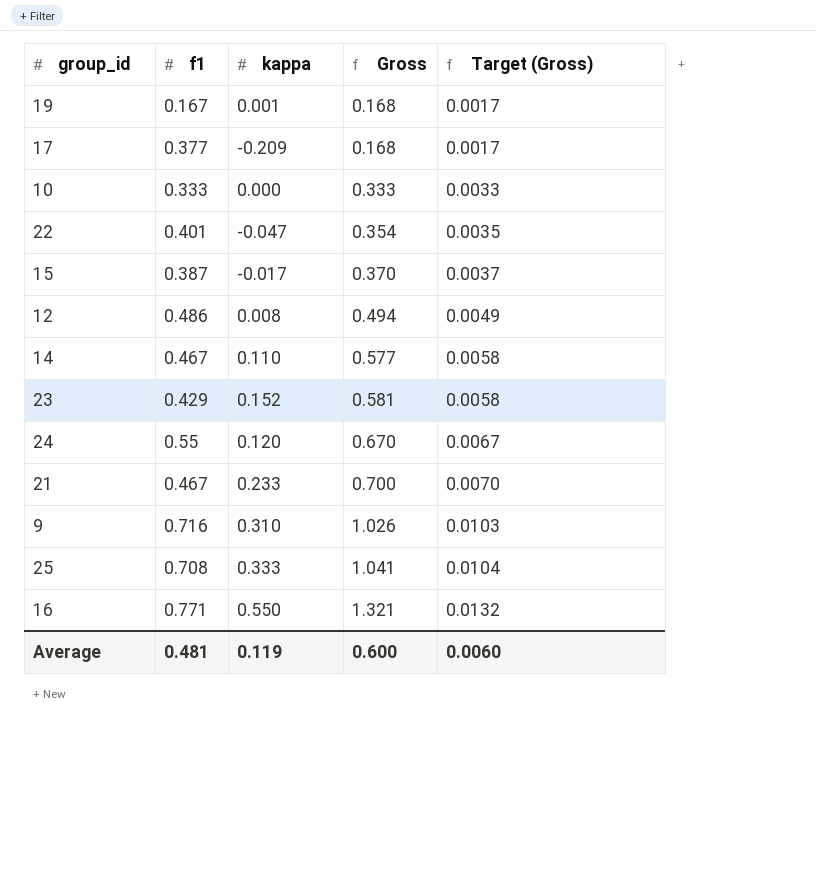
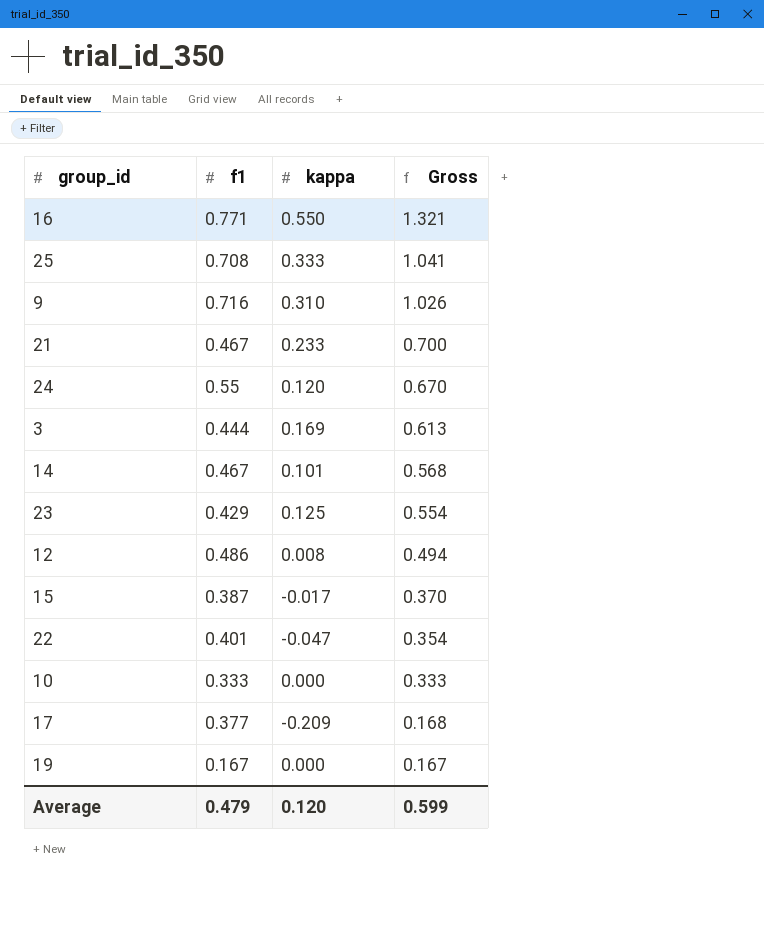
row order: Gross ascending -> Gross descending
column Target (Gross) | formula: [Gross] * 0.01 -> none
row 3: none -> 0.444 | 0.169 | 0.613
14 | kappa: 0.110 -> 0.101
14 | Gross: 0.577 -> 0.568
23 | kappa: 0.152 -> 0.125
23 | Gross: 0.581 -> 0.554
19 | kappa: 0.001 -> 0.000
19 | Gross: 0.168 -> 0.167
Average | f1: 0.481 -> 0.479
Average | kappa: 0.119 -> 0.120
Average | Gross: 0.600 -> 0.599

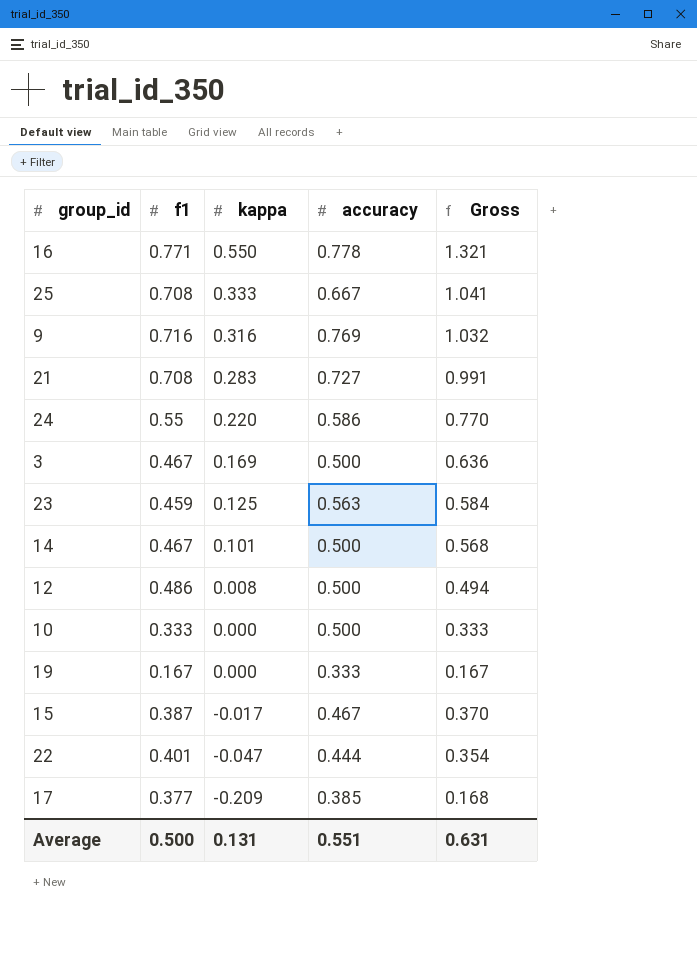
row order: Gross descending -> kappa descending
column accuracy | position: none -> 4
9 | kappa: 0.310 -> 0.316
9 | Gross: 1.026 -> 1.032
21 | f1: 0.467 -> 0.708
21 | kappa: 0.233 -> 0.283
21 | Gross: 0.700 -> 0.991
24 | kappa: 0.120 -> 0.220
24 | Gross: 0.670 -> 0.770
3 | f1: 0.444 -> 0.467
3 | Gross: 0.613 -> 0.636
23 | f1: 0.429 -> 0.459
23 | Gross: 0.554 -> 0.584
Average | f1: 0.479 -> 0.500
Average | kappa: 0.120 -> 0.131
Average | Gross: 0.599 -> 0.631

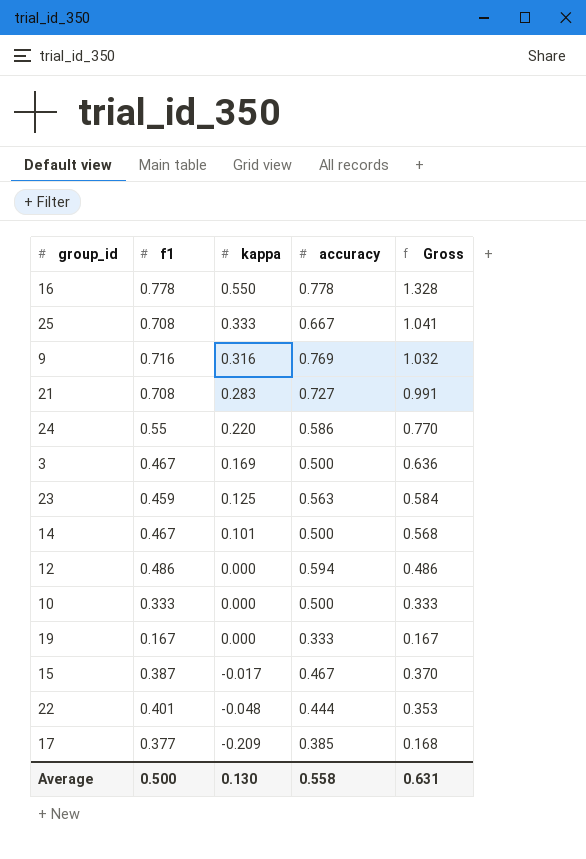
16 | f1: 0.771 -> 0.778
16 | Gross: 1.321 -> 1.328
12 | kappa: 0.008 -> 0.000
12 | accuracy: 0.500 -> 0.594
12 | Gross: 0.494 -> 0.486
22 | kappa: -0.047 -> -0.048
22 | Gross: 0.354 -> 0.353
Average | kappa: 0.131 -> 0.130
Average | accuracy: 0.551 -> 0.558

